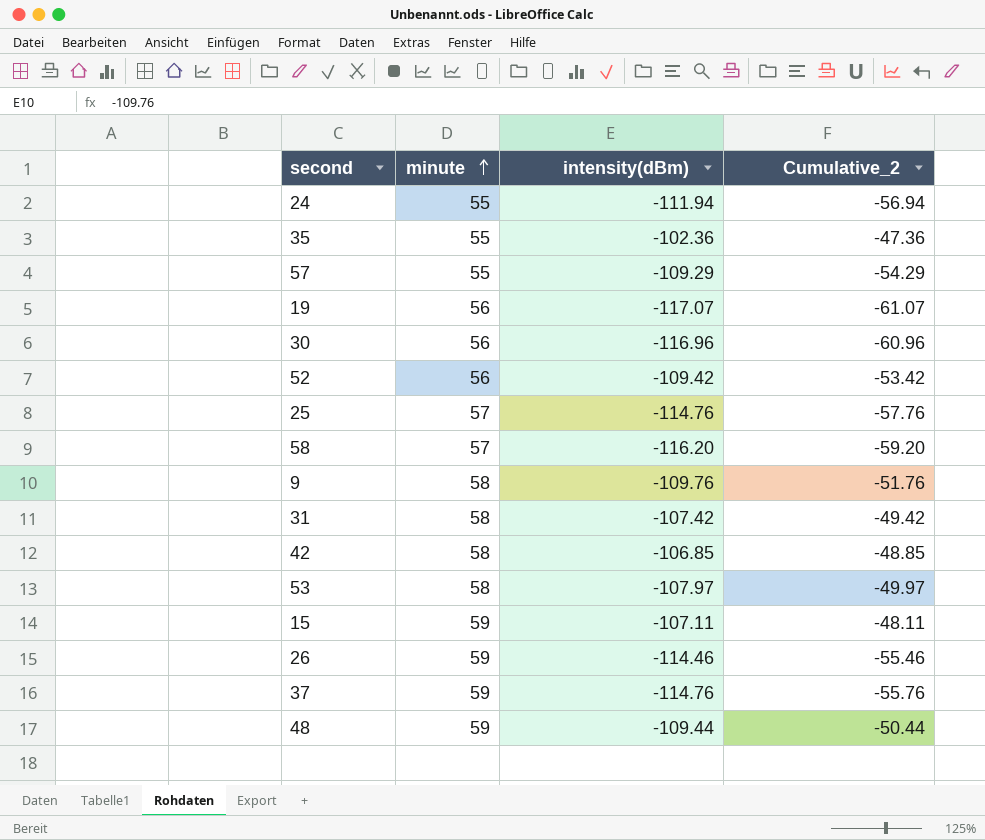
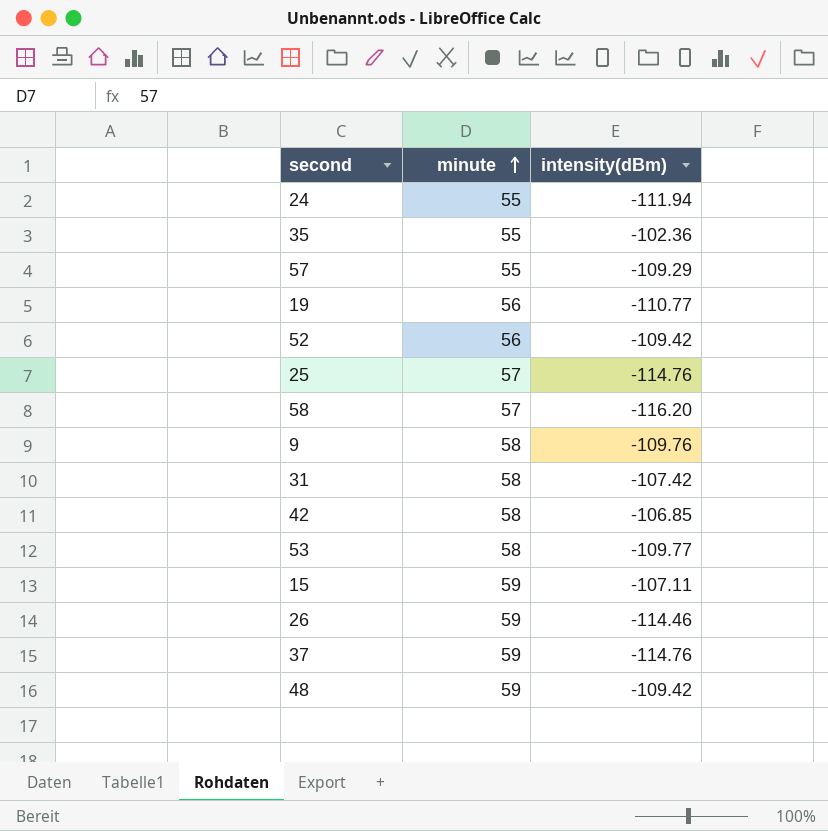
column Cumulative_2 | formula: [minute] + [intensity(dBm)] -> none
row 30: 56 | -116.96 | -60.96 -> none
19 | intensity(dBm): -117.07 -> -110.77
53 | intensity(dBm): -107.97 -> -109.77
48 | intensity(dBm): -109.44 -> -109.42

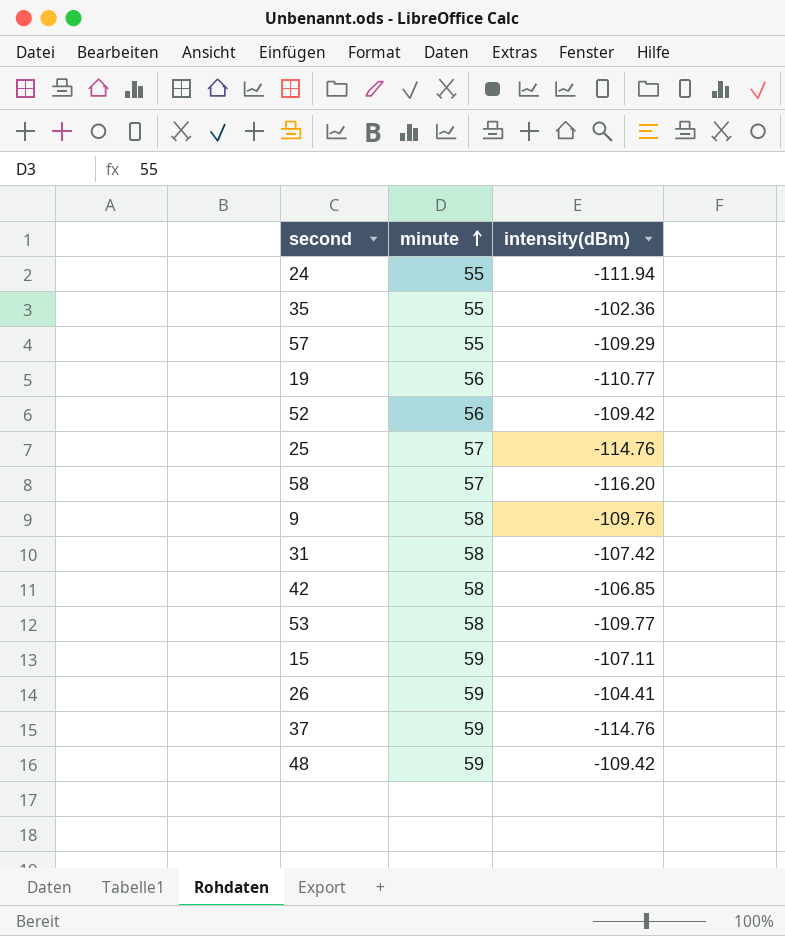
26 | intensity(dBm): -114.46 -> -104.41

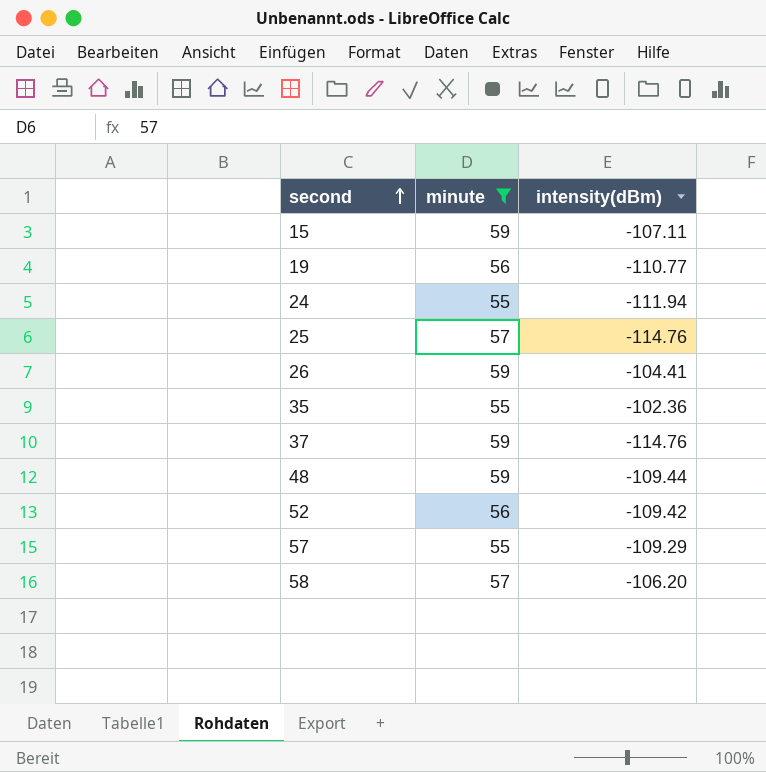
filter: none -> minute != 58
row order: minute ascending -> second ascending
48 | intensity(dBm): -109.42 -> -109.44
58 | intensity(dBm): -116.20 -> -106.20

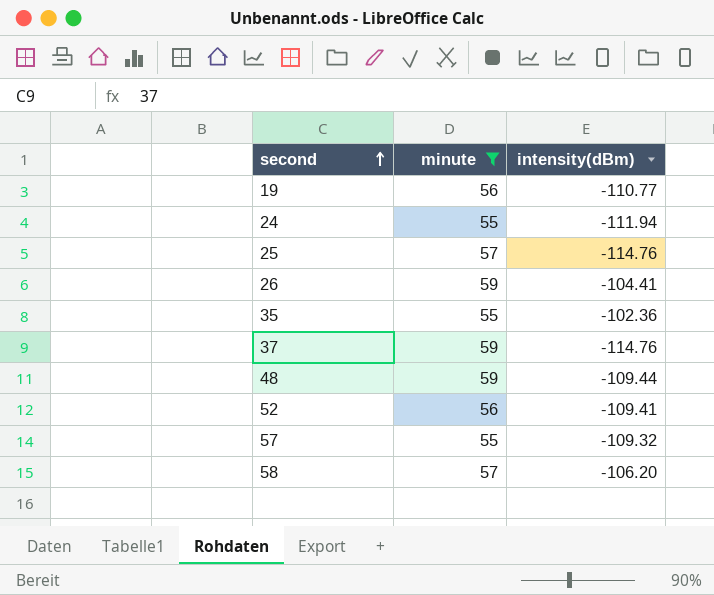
row 15: 59 | -107.11 -> none
52 | intensity(dBm): -109.42 -> -109.41
57 | intensity(dBm): -109.29 -> -109.32

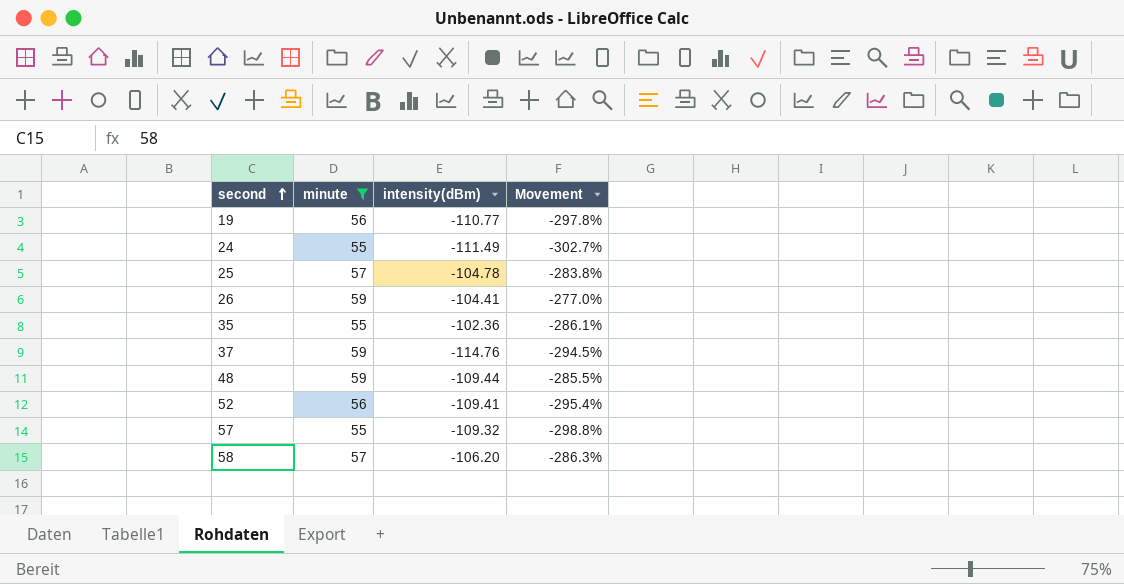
column Movement | formula: none -> ([intensity(dBm)] - [minute]) / [minute]
24 | intensity(dBm): -111.94 -> -111.49
25 | intensity(dBm): -114.76 -> -104.78

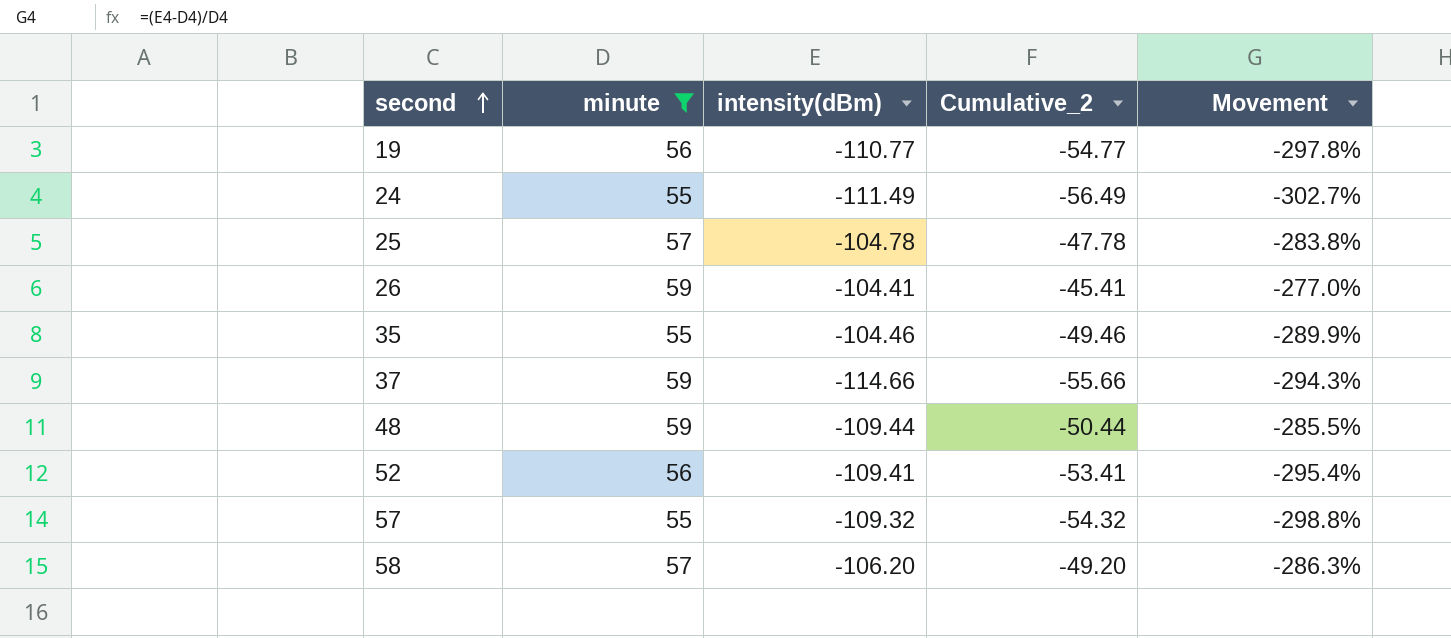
column Cumulative_2 | formula: none -> [minute] + [intensity(dBm)]
35 | intensity(dBm): -102.36 -> -104.46
35 | Movement: -286.1% -> -289.9%
37 | intensity(dBm): -114.76 -> -114.66
37 | Movement: -294.5% -> -294.3%

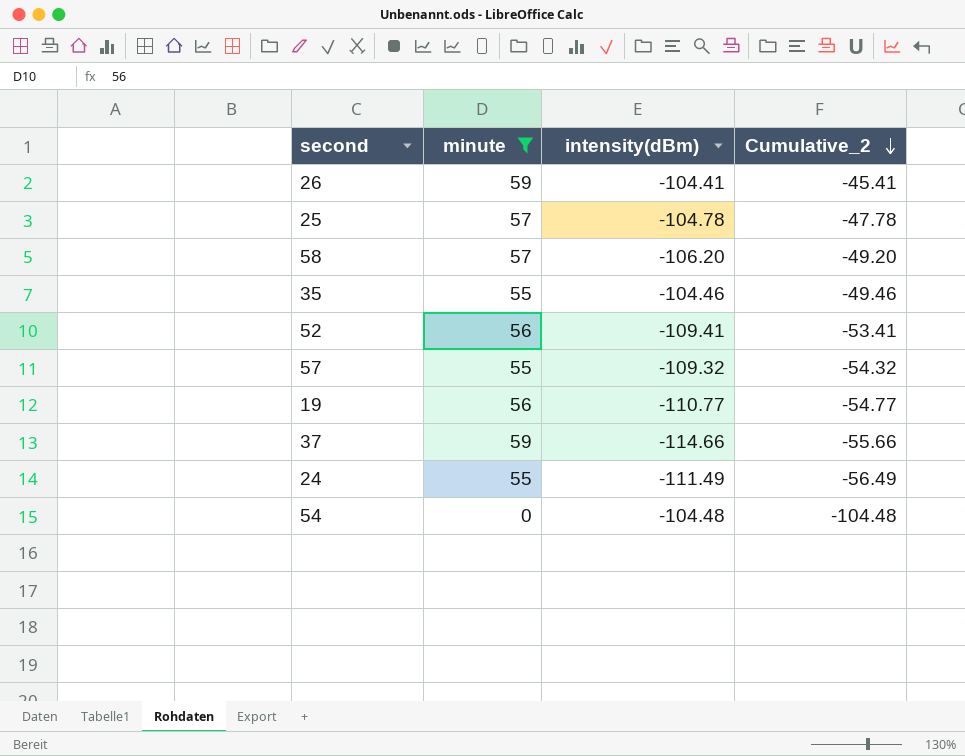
row order: second ascending -> Cumulative_2 descending
column Movement | formula: ([intensity(dBm)] - [minute]) / [minute] -> none
row 48: 59 | -109.44 | -50.44 | -285.5% -> none
row 54: none -> 0 | -104.48 | -104.48

